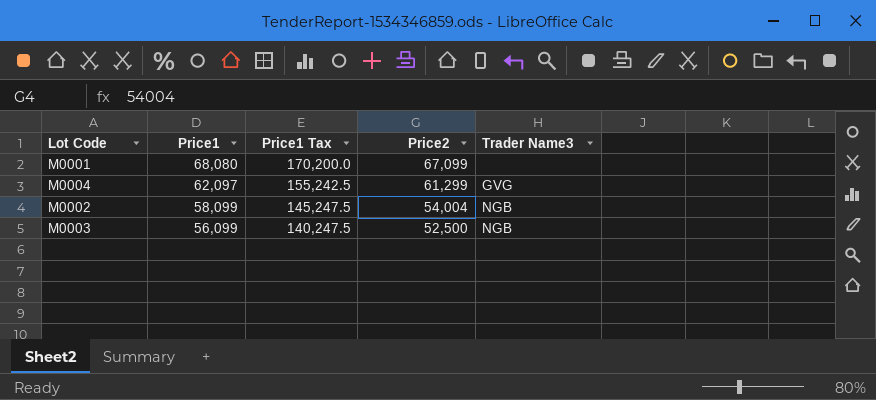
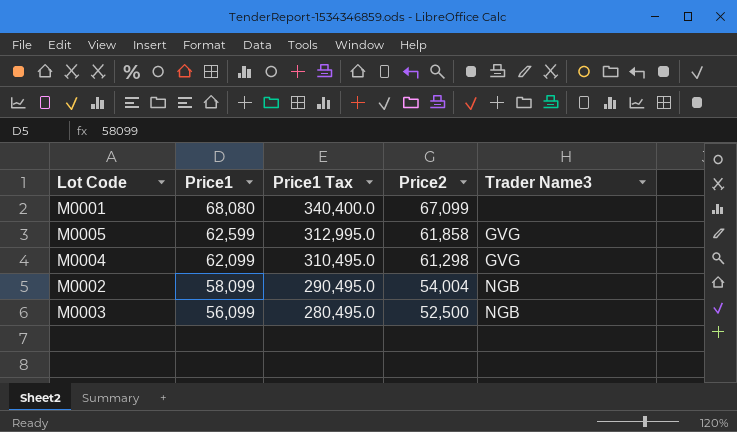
column Price1 Tax | formula: [Price1] * 2.5 -> [Price1] * 5
row M0005: none -> 62,599 | 312,995.0 | 61,858 | GVG
M0004 | Price1: 62,097 -> 62,099
M0004 | Price2: 61,299 -> 61,298

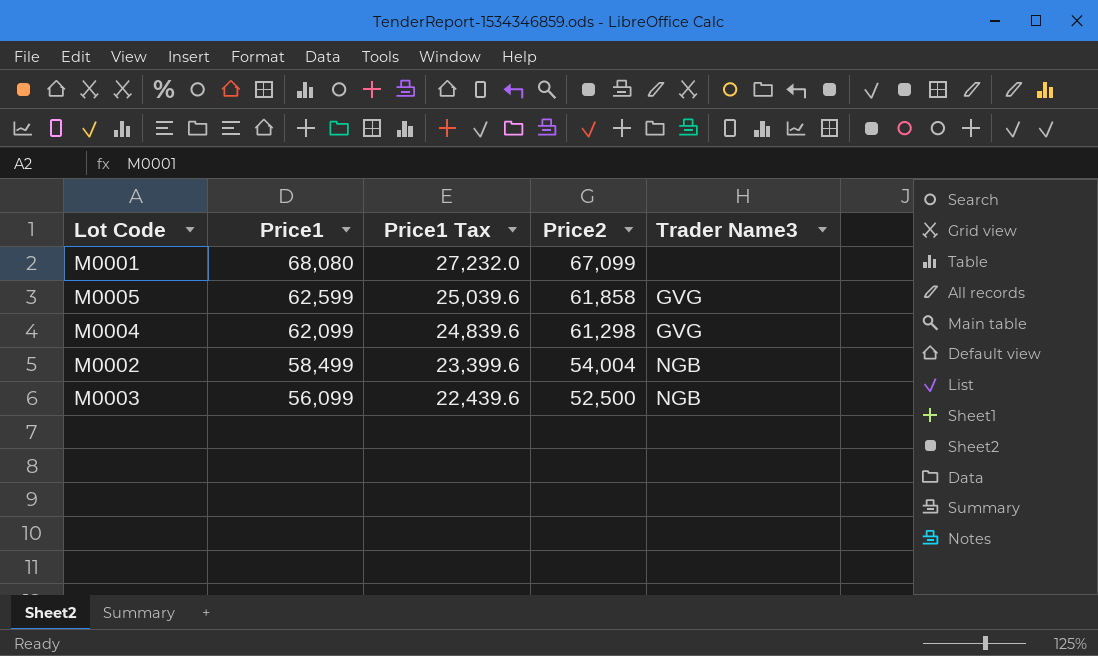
column Price1 Tax | formula: [Price1] * 5 -> [Price1] * 0.4
M0002 | Price1: 58,099 -> 58,499

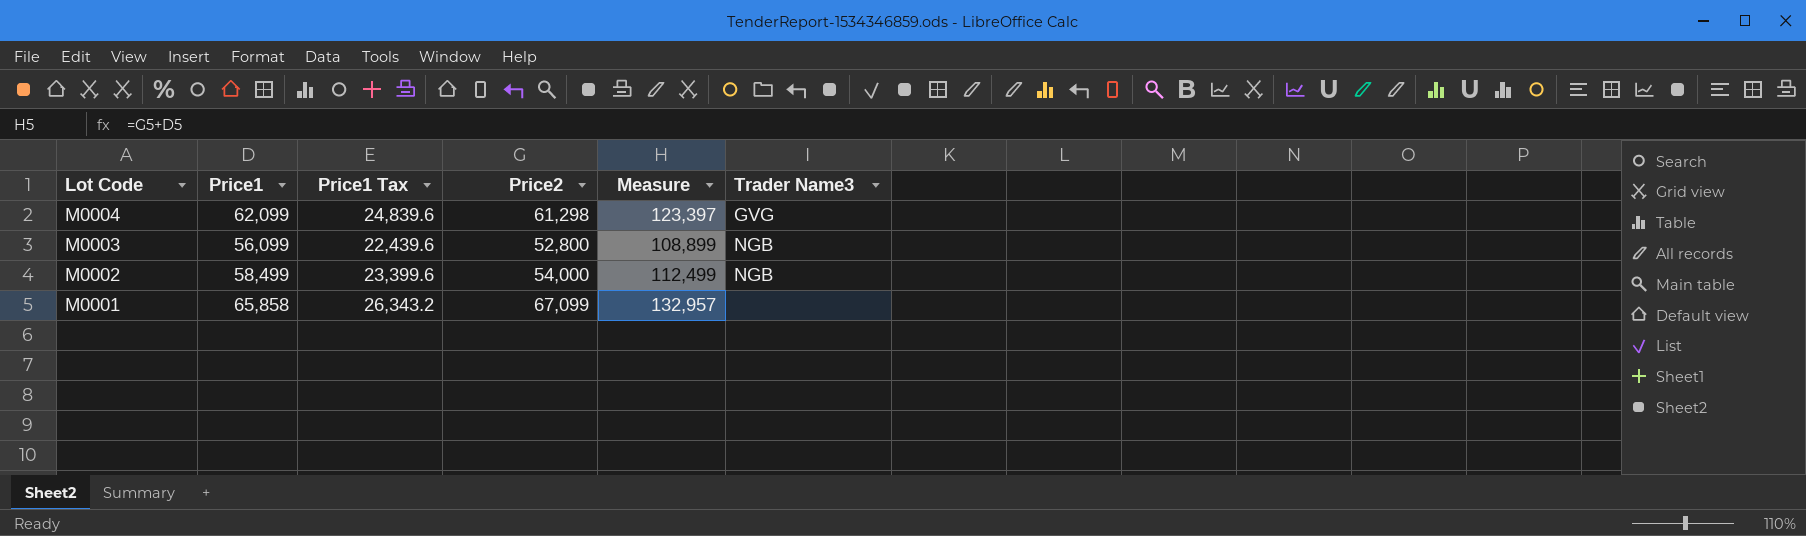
row order: Price1 descending -> Lot Code descending
column Measure | formula: none -> [Price1] + [Price2]
row M0005: 62,599 | 25,039.6 | 61,858 | GVG -> none
M0003 | Price2: 52,500 -> 52,800
M0002 | Price2: 54,004 -> 54,000
M0001 | Price1: 68,080 -> 65,858
M0001 | Price1 Tax: 27,232.0 -> 26,343.2

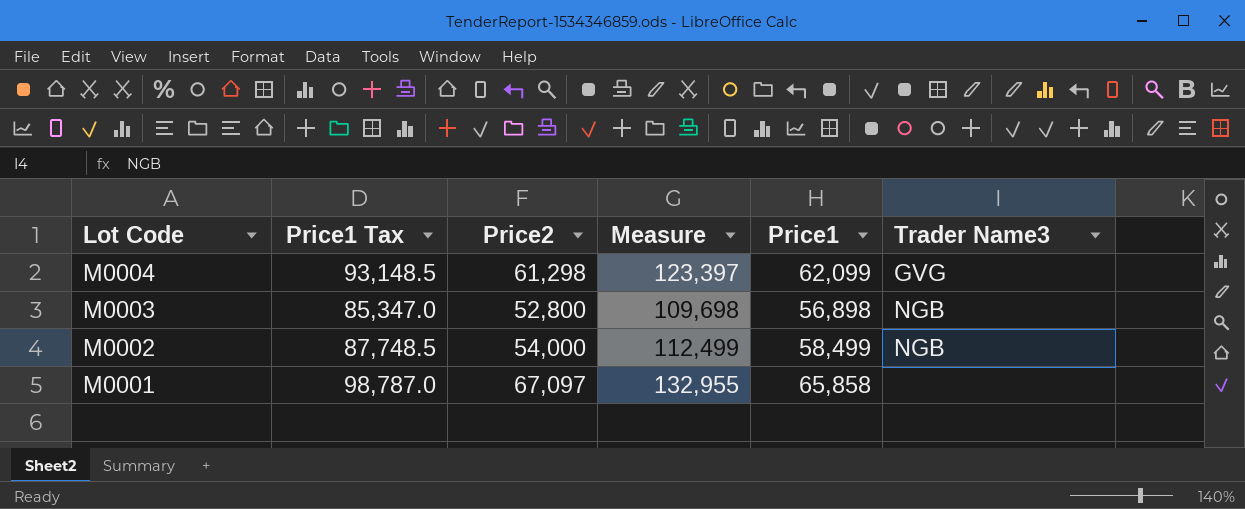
column Price1 Tax | formula: [Price1] * 0.4 -> [Price1] * 1.5
column Price1 | position: 2 -> 5
M0003 | Measure: 108,899 -> 109,698
M0003 | Price1: 56,099 -> 56,898
M0001 | Price2: 67,099 -> 67,097
M0001 | Measure: 132,957 -> 132,955

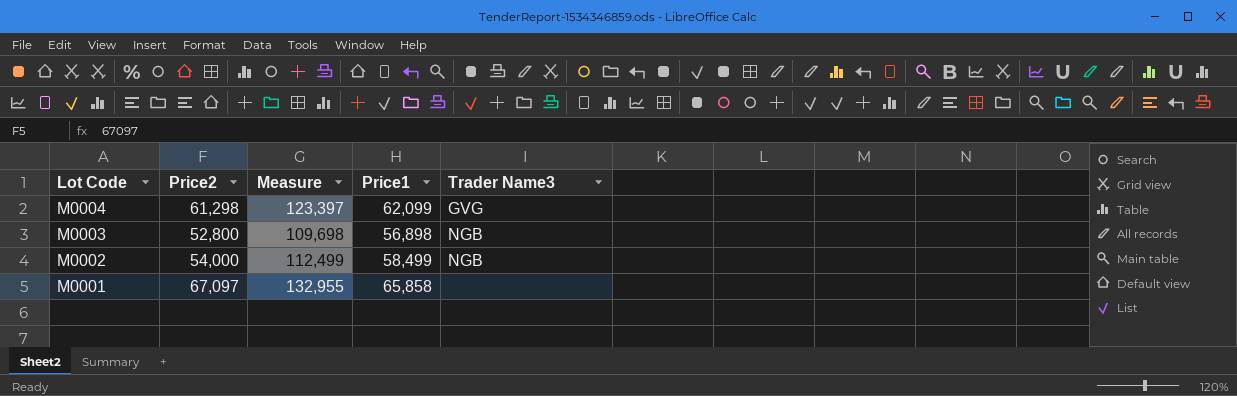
column Price1 Tax | formula: [Price1] * 1.5 -> none

